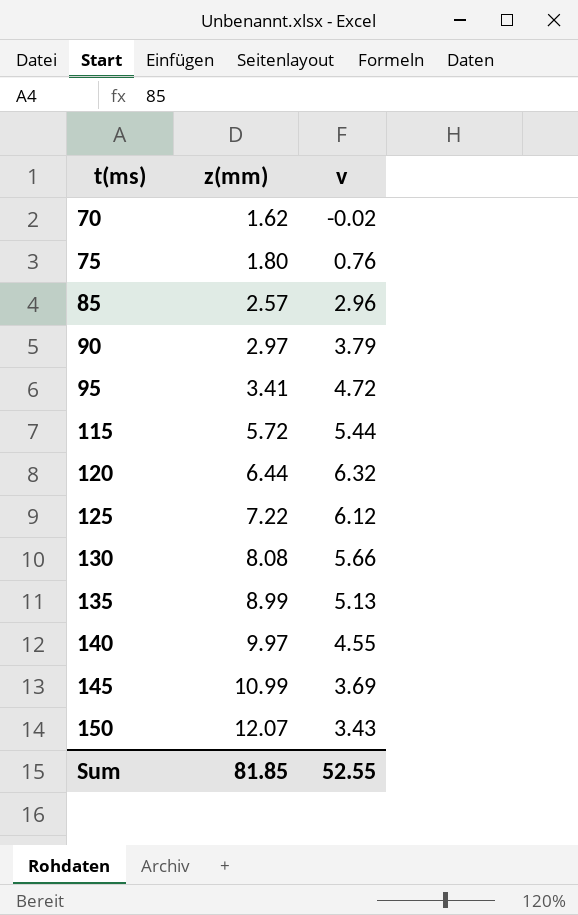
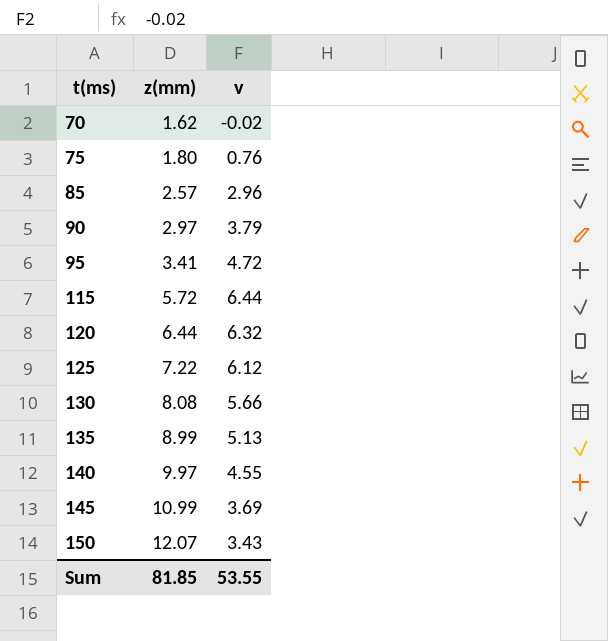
115 | v: 5.44 -> 6.44
Sum | v: 52.55 -> 53.55

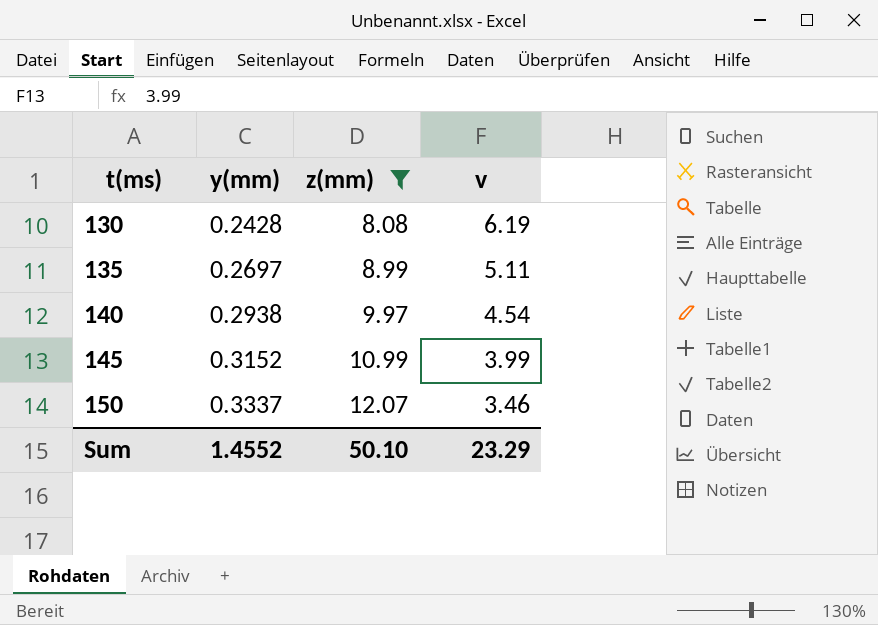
filter: none -> z(mm) >= 8.08
column y(mm) | position: none -> 2
130 | v: 5.66 -> 6.19
135 | v: 5.13 -> 5.11
140 | v: 4.55 -> 4.54
145 | v: 3.69 -> 3.99
150 | v: 3.43 -> 3.46
Sum | z(mm): 81.85 -> 50.10
Sum | v: 53.55 -> 23.29

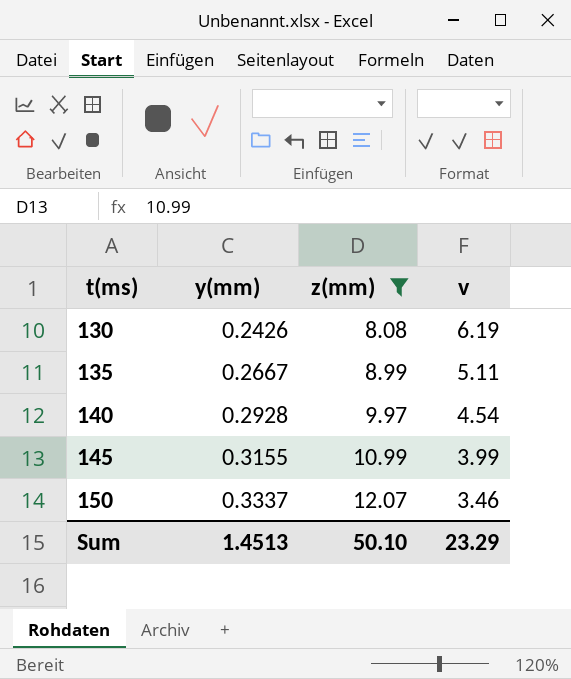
130 | y(mm): 0.2428 -> 0.2426
135 | y(mm): 0.2697 -> 0.2667
140 | y(mm): 0.2938 -> 0.2928
145 | y(mm): 0.3152 -> 0.3155
Sum | y(mm): 1.4552 -> 1.4513

